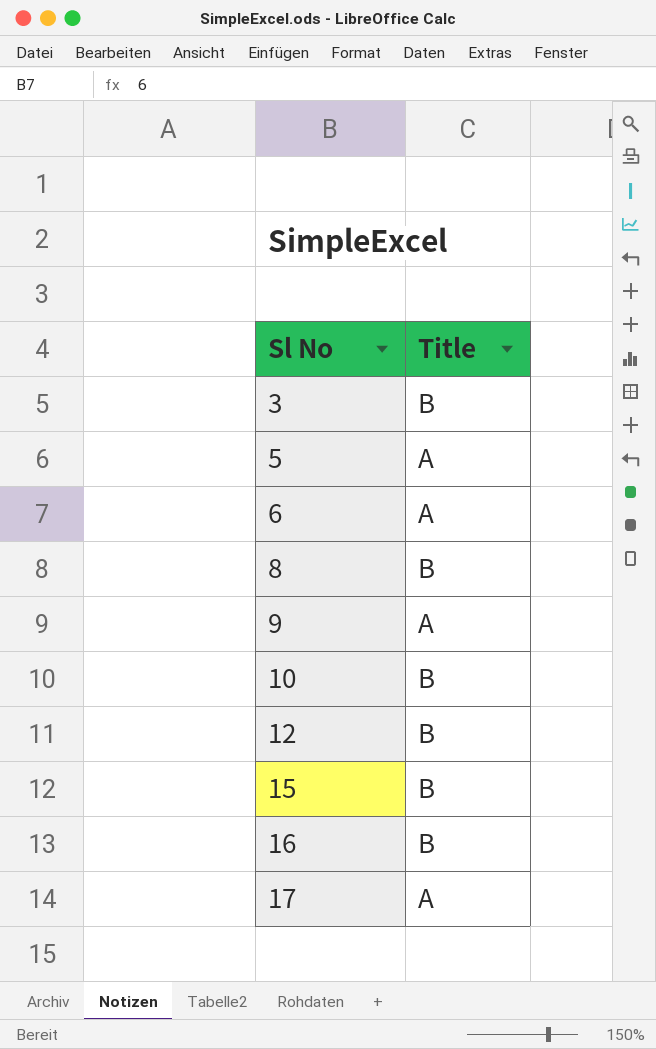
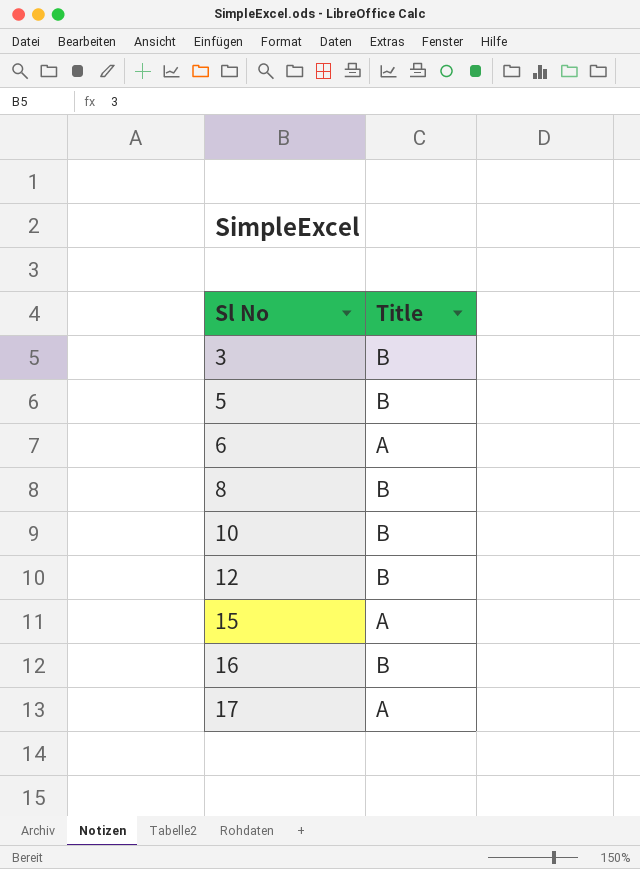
row 9: A -> none
5 | Title: A -> B
15 | Title: B -> A

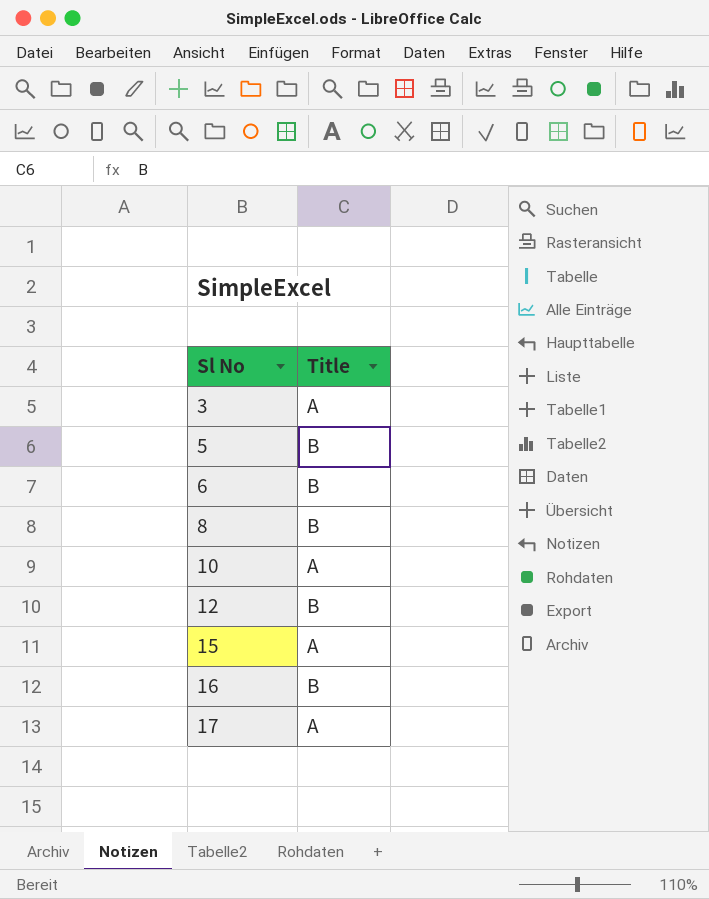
3 | Title: B -> A
6 | Title: A -> B
10 | Title: B -> A

